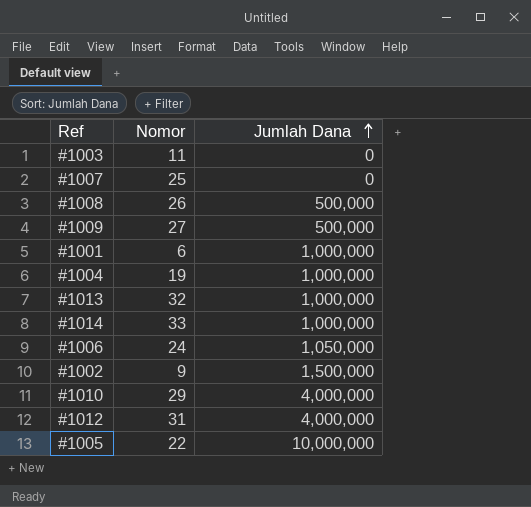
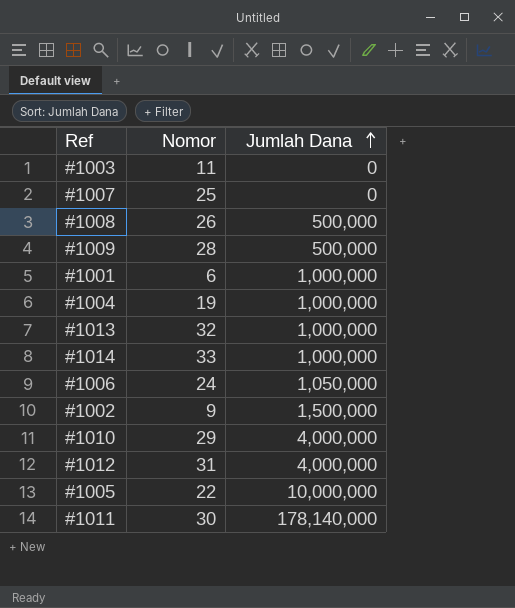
#1009 | Nomor: 27 -> 28
row #1011: none -> 30 | 178,140,000

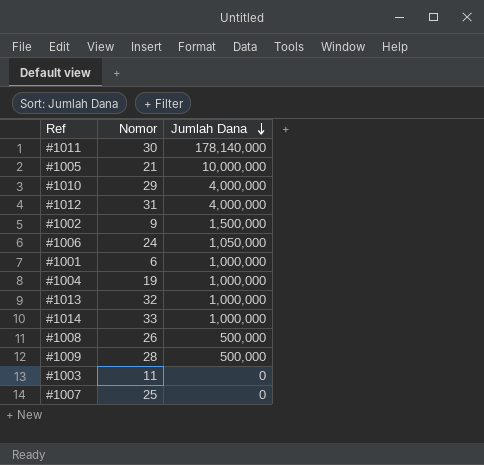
row order: Jumlah Dana ascending -> Jumlah Dana descending
#1005 | Nomor: 22 -> 21

